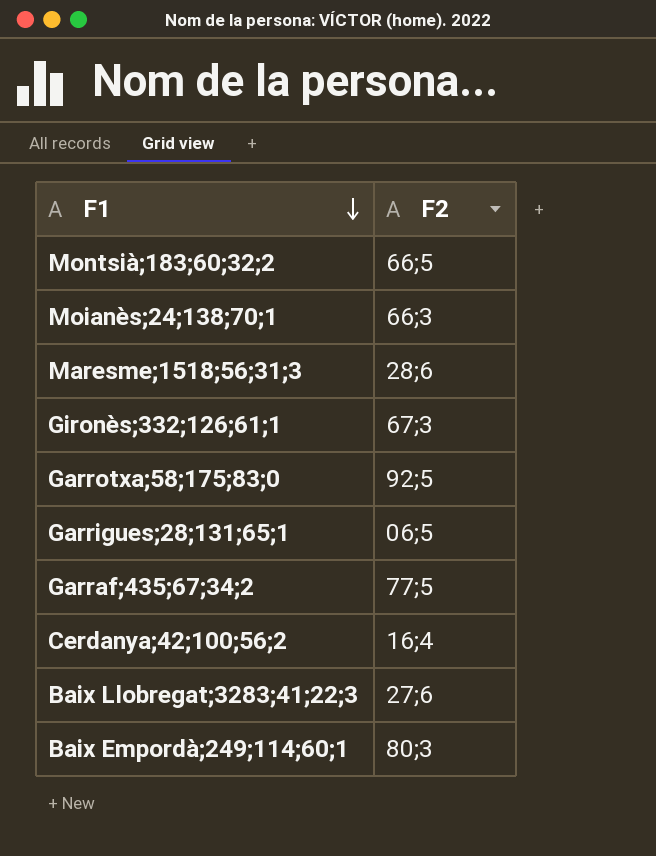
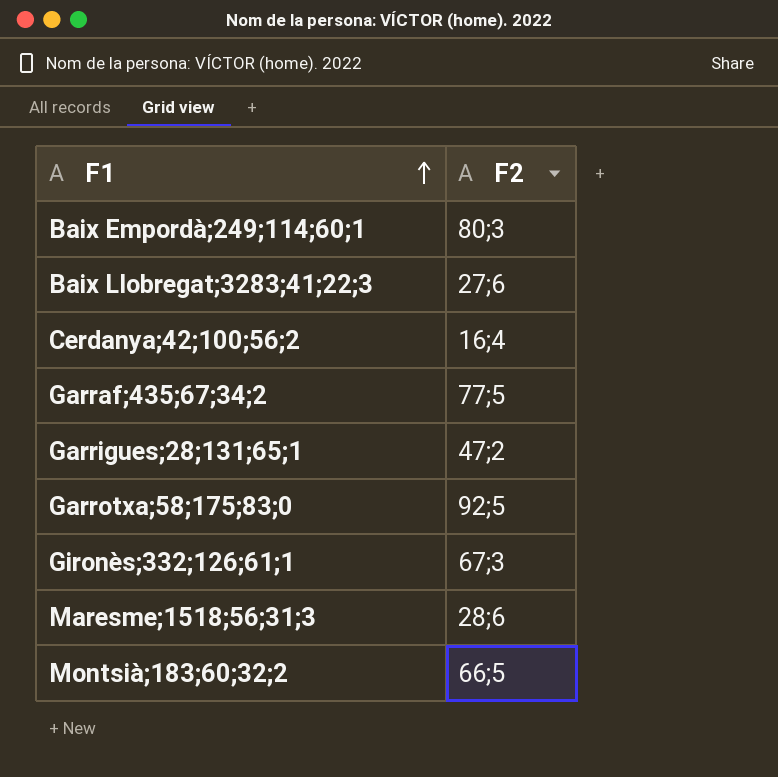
row order: F1 descending -> F1 ascending
row Moianès;24;138;70;1: 66;3 -> none
Garrigues;28;131;65;1 | F2: 06;5 -> 47;2

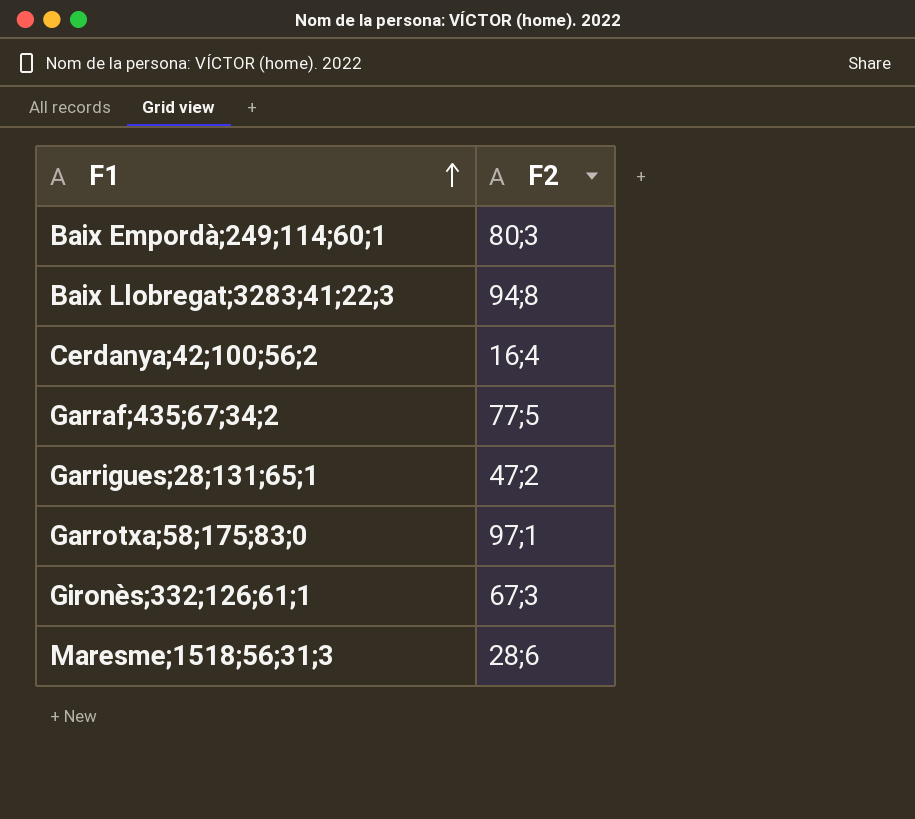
row Montsià;183;60;32;2: 66;5 -> none
Baix Llobregat;3283;41;22;3 | F2: 27;6 -> 94;8
Garrotxa;58;175;83;0 | F2: 92;5 -> 97;1

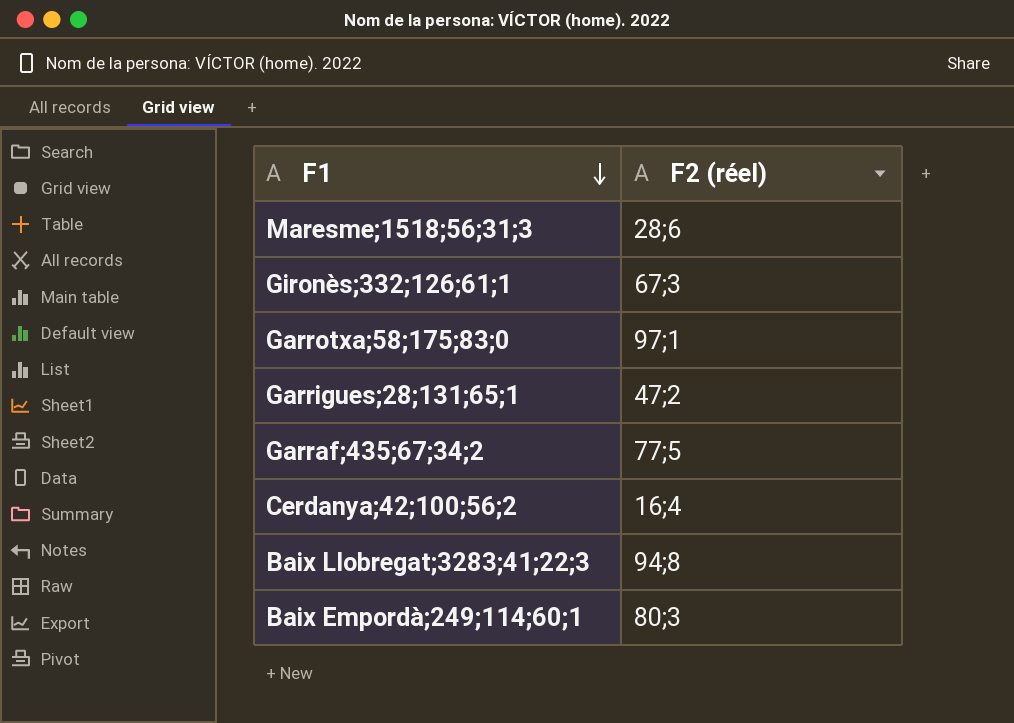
row order: F1 ascending -> F1 descending
column name: F2 -> F2 (réel)

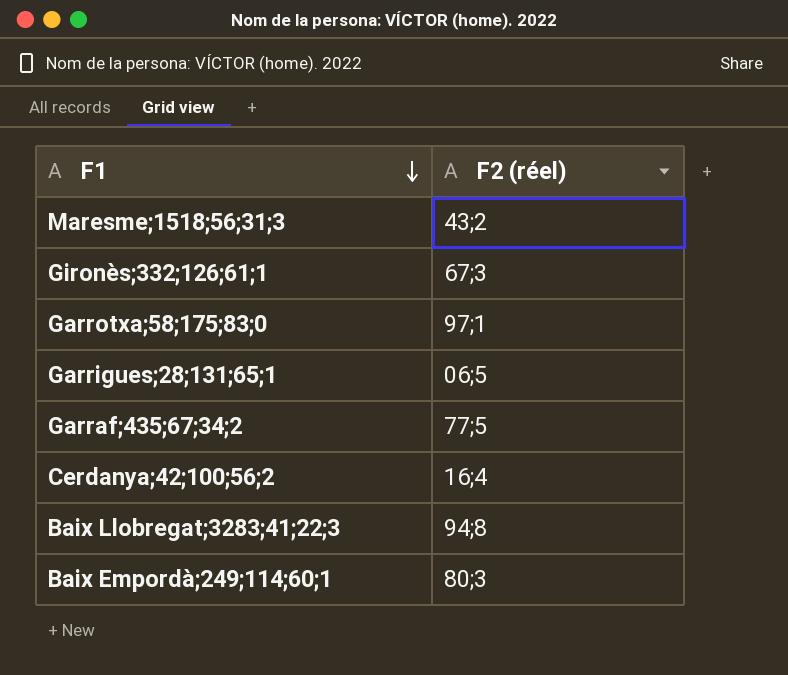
Maresme;1518;56;31;3 | F2 (réel): 28;6 -> 43;2
Garrigues;28;131;65;1 | F2 (réel): 47;2 -> 06;5

